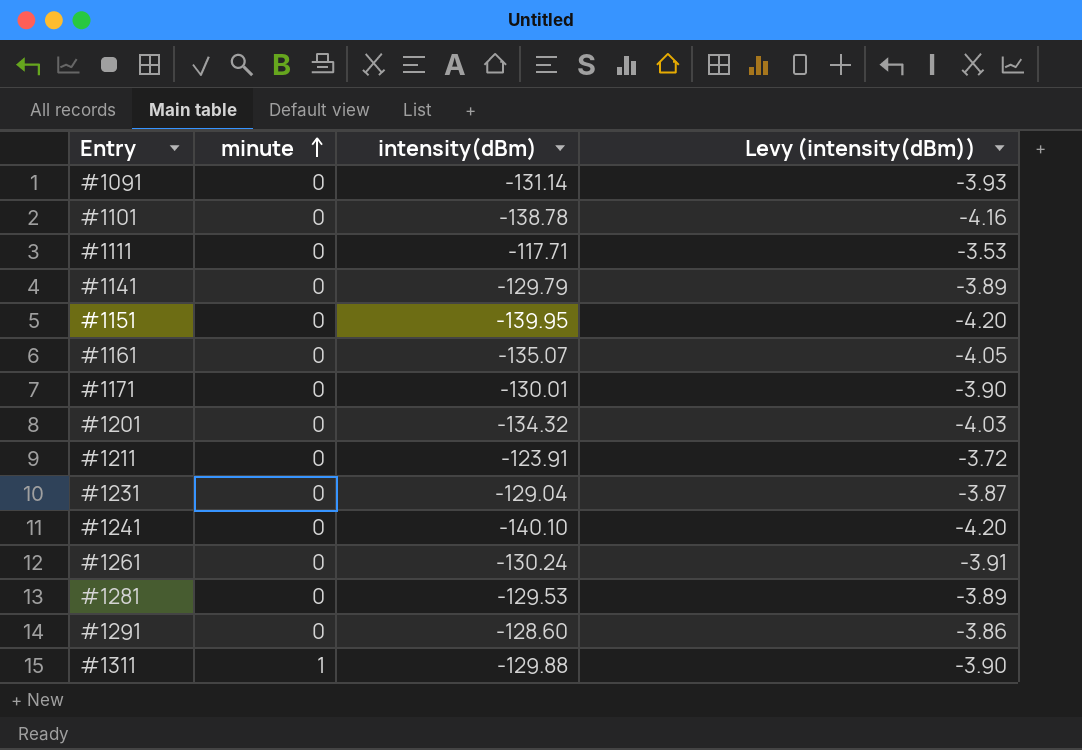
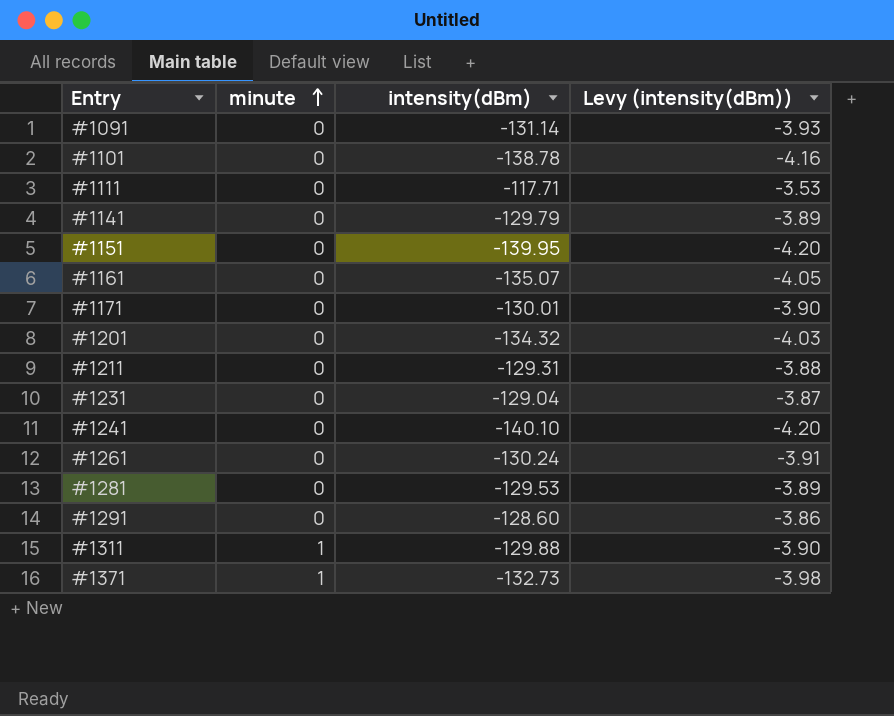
#1211 | intensity(dBm): -123.91 -> -129.31
#1211 | Levy (intensity(dBm)): -3.72 -> -3.88
row #1371: none -> 1 | -132.73 | -3.98

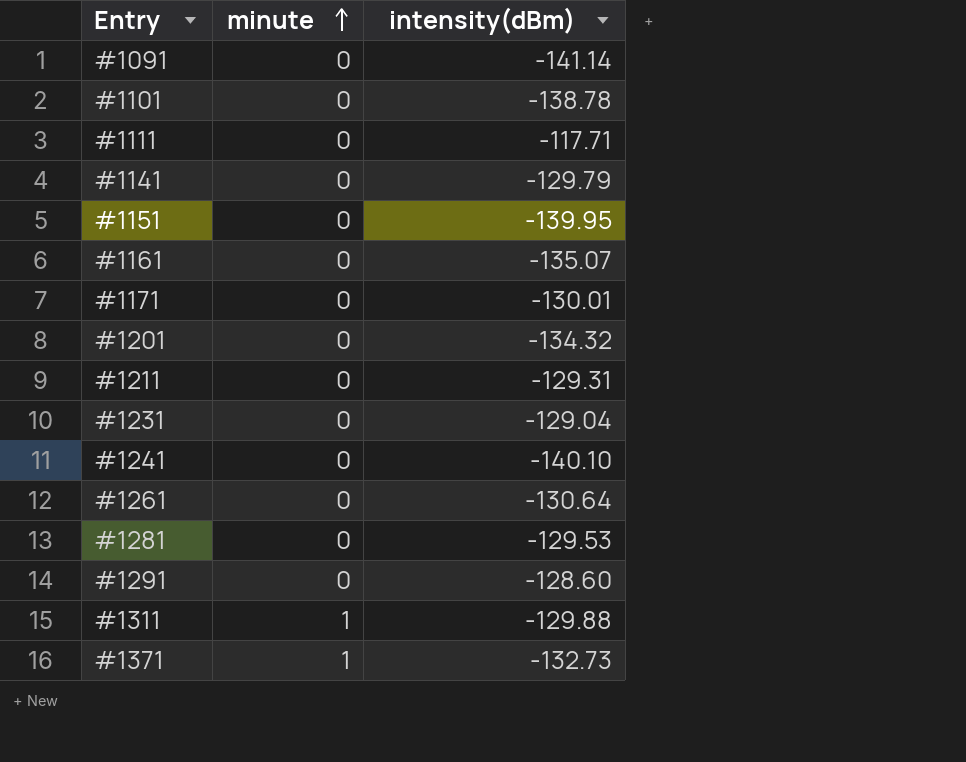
column Levy (intensity(dBm)) | formula: [intensity(dBm)] * 0.03 -> none
#1091 | intensity(dBm): -131.14 -> -141.14
#1261 | intensity(dBm): -130.24 -> -130.64

